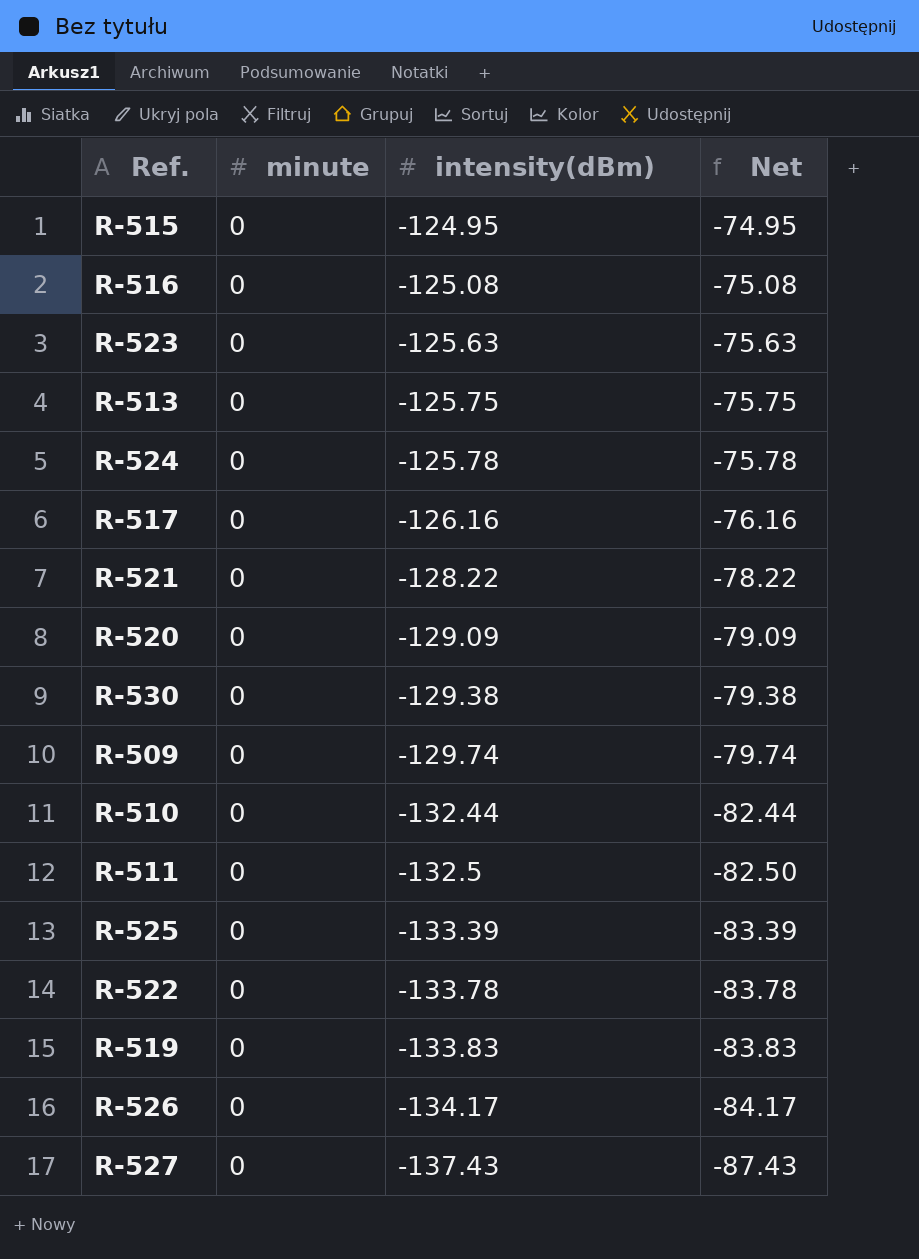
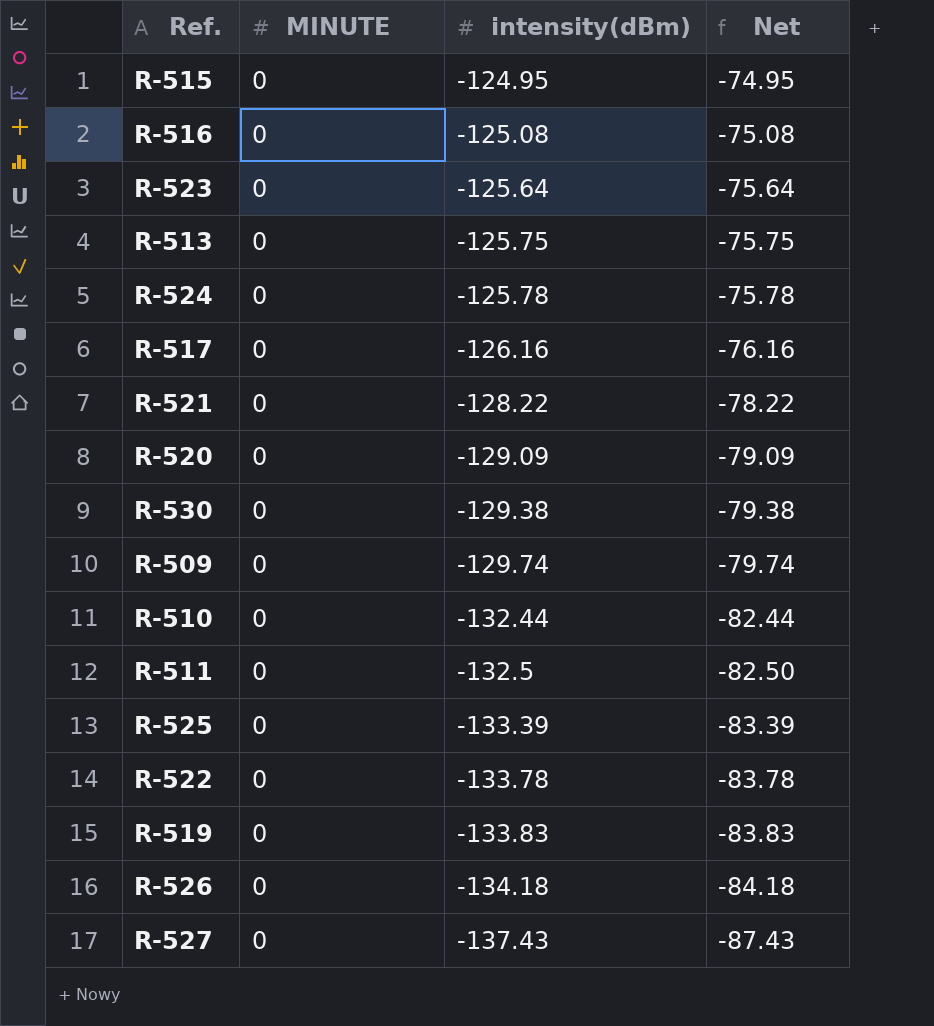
column name: minute -> MINUTE
R-523 | intensity(dBm): -125.63 -> -125.64
R-523 | Net: -75.63 -> -75.64
R-526 | intensity(dBm): -134.17 -> -134.18
R-526 | Net: -84.17 -> -84.18

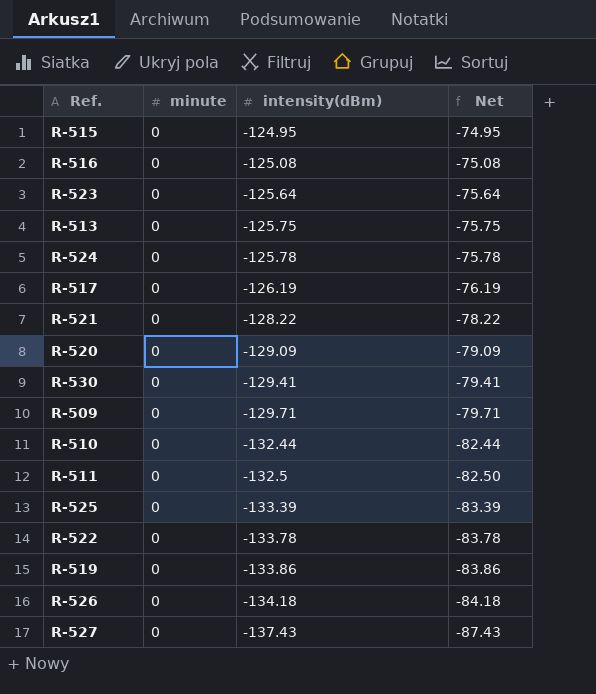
column name: MINUTE -> minute
R-517 | intensity(dBm): -126.16 -> -126.19
R-517 | Net: -76.16 -> -76.19
R-530 | intensity(dBm): -129.38 -> -129.41
R-530 | Net: -79.38 -> -79.41
R-509 | intensity(dBm): -129.74 -> -129.71
R-509 | Net: -79.74 -> -79.71
R-519 | intensity(dBm): -133.83 -> -133.86
R-519 | Net: -83.83 -> -83.86

